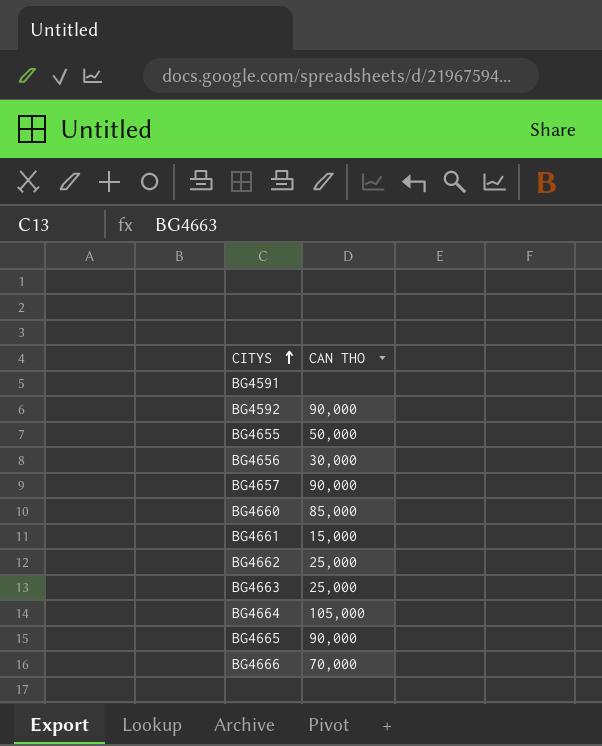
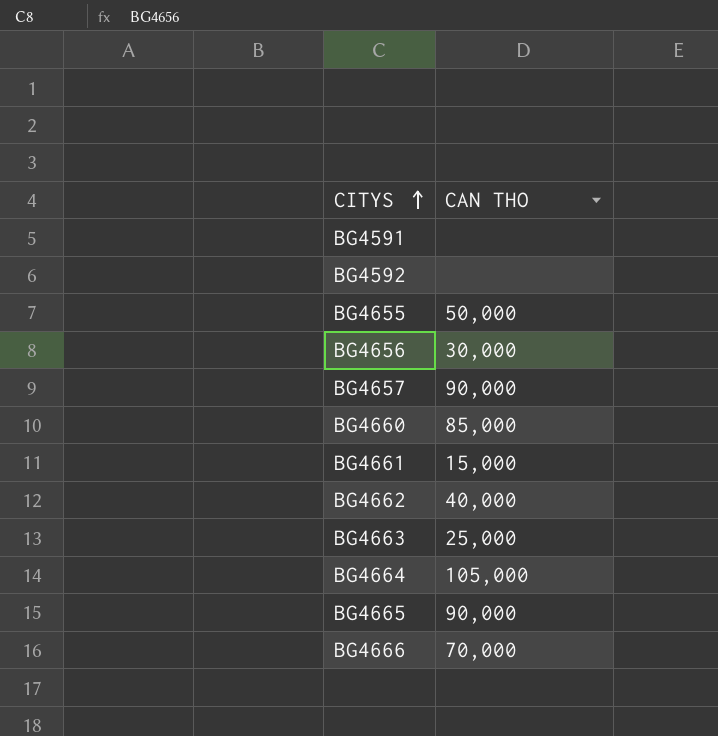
BG4592 | CAN THO: 90,000 -> none
BG4662 | CAN THO: 25,000 -> 40,000

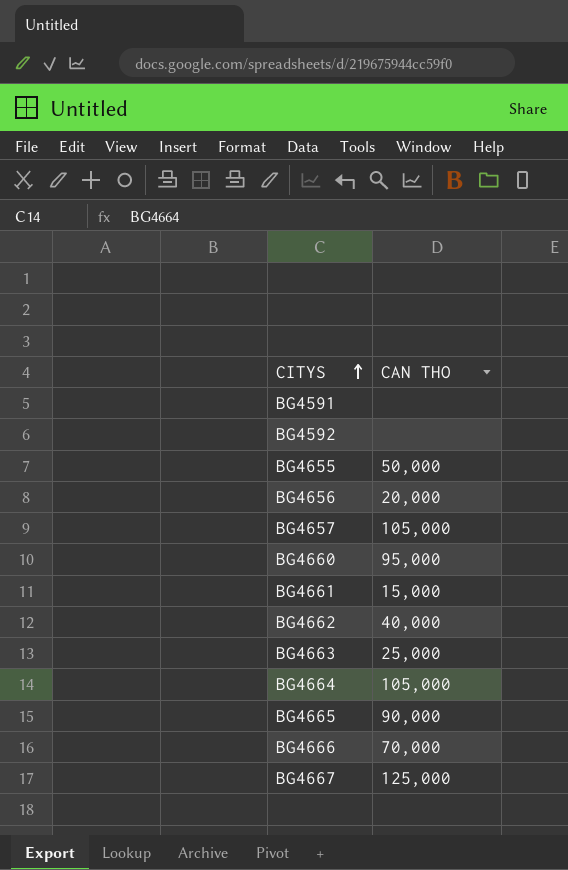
BG4656 | CAN THO: 30,000 -> 20,000
BG4657 | CAN THO: 90,000 -> 105,000
BG4660 | CAN THO: 85,000 -> 95,000
row BG4667: none -> 125,000

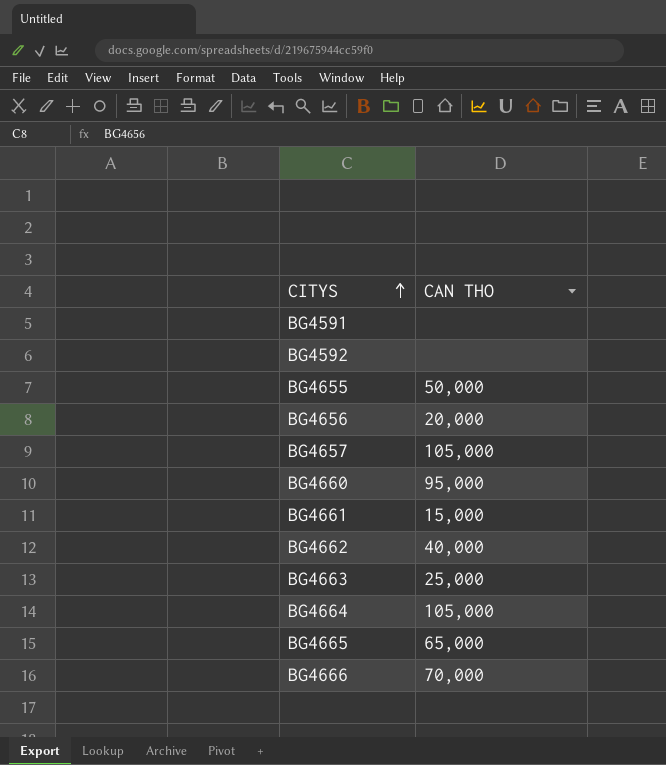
row BG4667: 125,000 -> none
BG4665 | CAN THO: 90,000 -> 65,000

